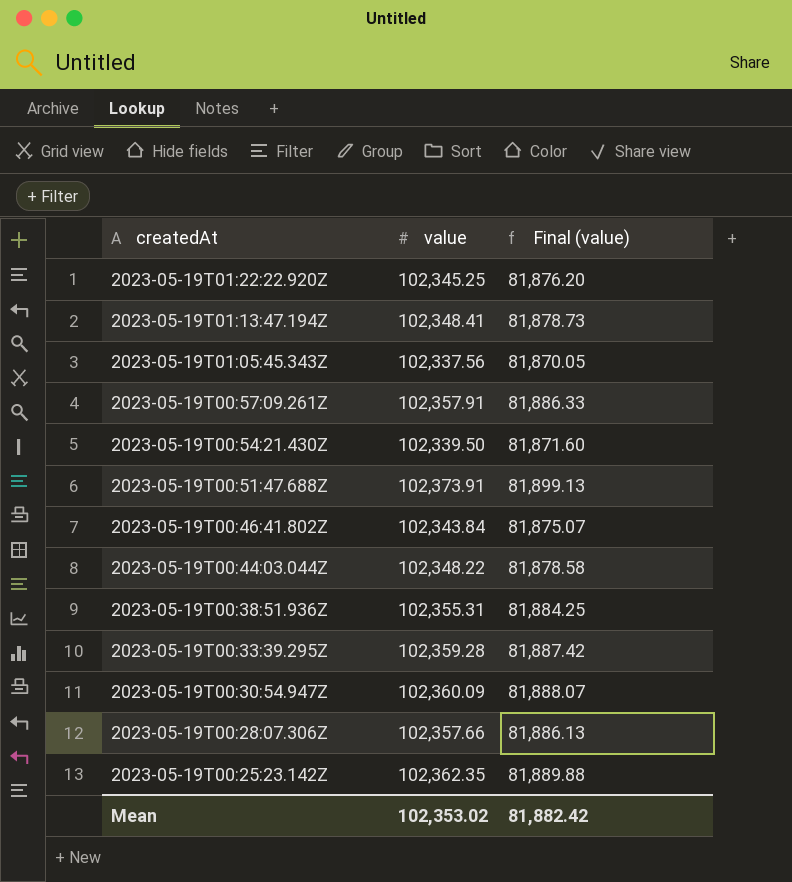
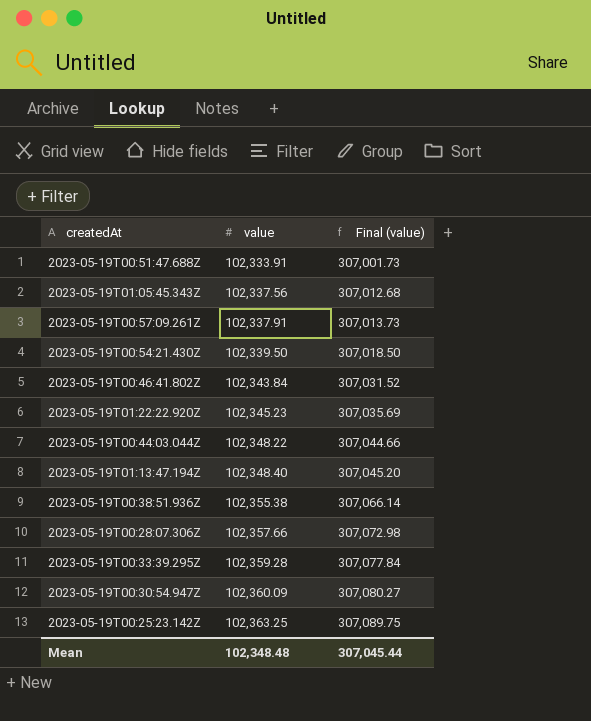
row order: createdAt descending -> value ascending
column Final (value) | formula: [value] * 0.8 -> [value] * 3
2023-05-19T00:51:47.688Z | value: 102,373.91 -> 102,333.91
2023-05-19T00:57:09.261Z | value: 102,357.91 -> 102,337.91
2023-05-19T01:22:22.920Z | value: 102,345.25 -> 102,345.23
2023-05-19T01:13:47.194Z | value: 102,348.41 -> 102,348.40
2023-05-19T00:38:51.936Z | value: 102,355.31 -> 102,355.38
2023-05-19T00:25:23.142Z | value: 102,362.35 -> 102,363.25
Mean | value: 102,353.02 -> 102,348.48
Mean | Final (value): 81,882.42 -> 307,045.44

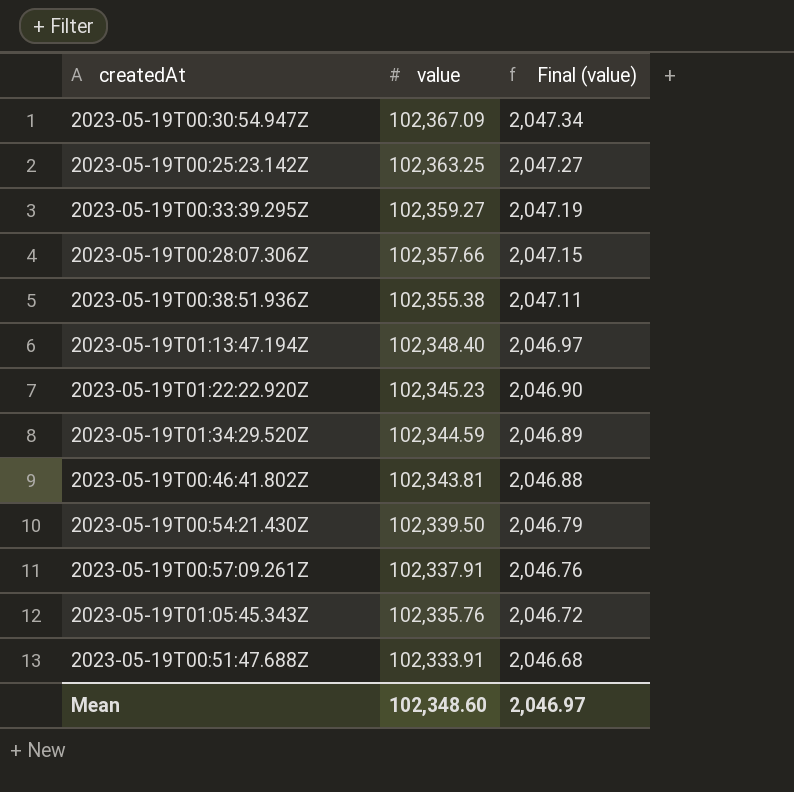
row order: value ascending -> value descending
column Final (value) | formula: [value] * 3 -> [value] * 0.02
row 2023-05-19T00:44:03.044Z: 102,348.22 | 307,044.66 -> none
2023-05-19T00:30:54.947Z | value: 102,360.09 -> 102,367.09
2023-05-19T00:33:39.295Z | value: 102,359.28 -> 102,359.27
row 2023-05-19T01:34:29.520Z: none -> 102,344.59 | 2,046.89
2023-05-19T00:46:41.802Z | value: 102,343.84 -> 102,343.81
2023-05-19T01:05:45.343Z | value: 102,337.56 -> 102,335.76
Mean | value: 102,348.48 -> 102,348.60
Mean | Final (value): 307,045.44 -> 2,046.97

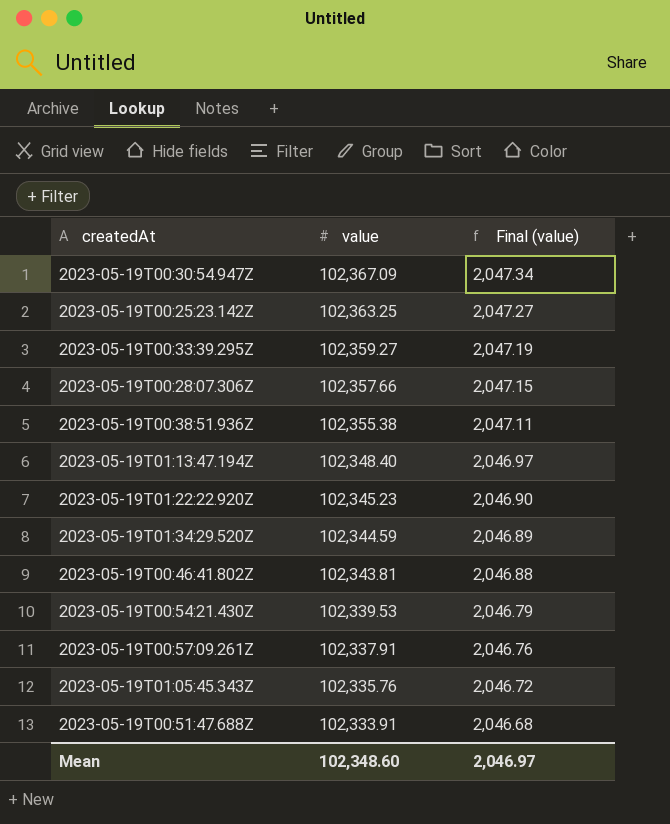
2023-05-19T00:54:21.430Z | value: 102,339.50 -> 102,339.53

